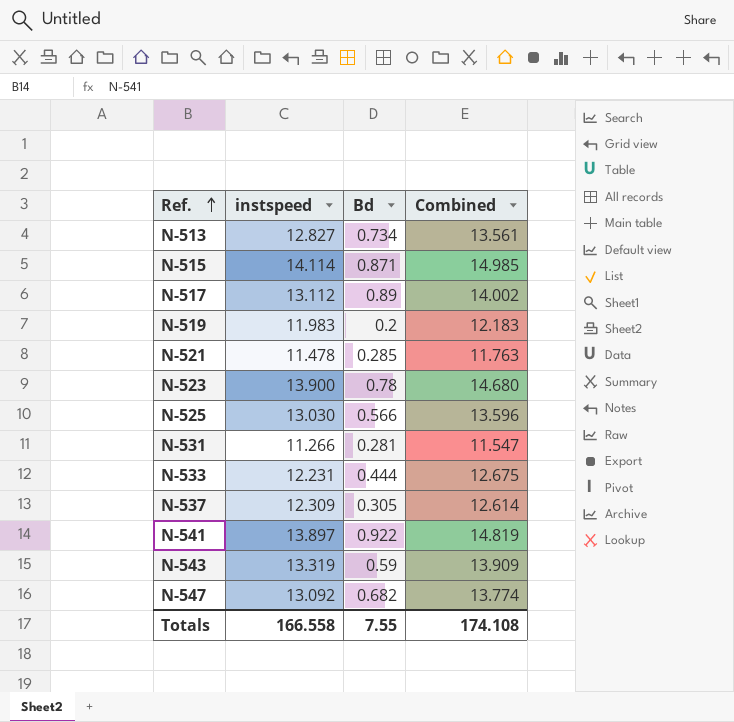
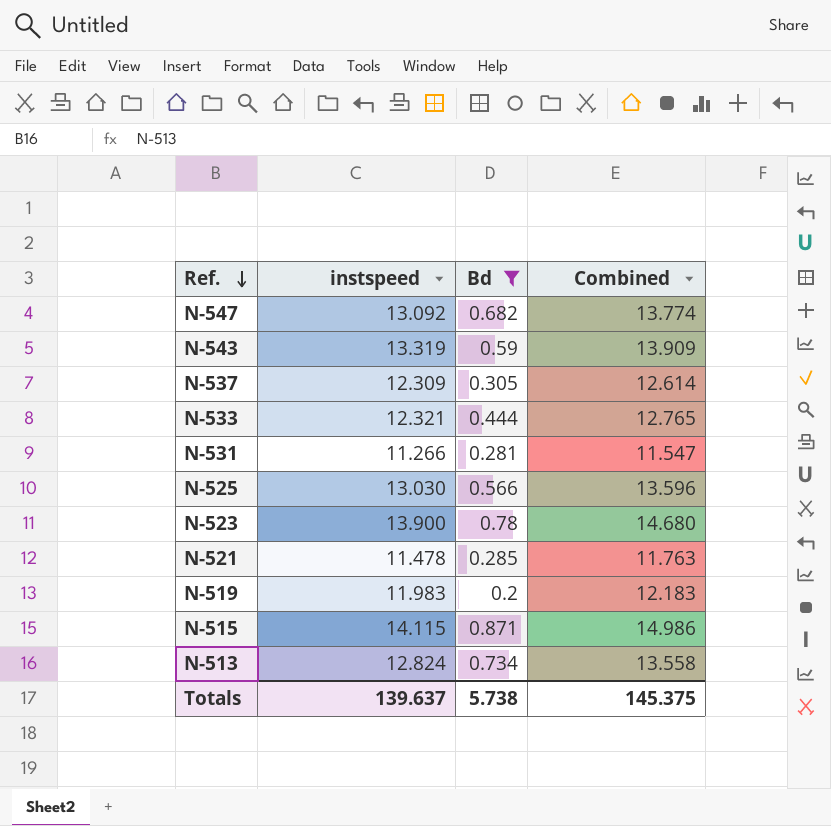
filter: none -> Bd <= 0.871
row order: Ref. ascending -> Ref. descending
N-533 | instspeed: 12.231 -> 12.321
N-533 | Combined: 12.675 -> 12.765
N-515 | instspeed: 14.114 -> 14.115
N-515 | Combined: 14.985 -> 14.986
N-513 | instspeed: 12.827 -> 12.824
N-513 | Combined: 13.561 -> 13.558
Totals | instspeed: 166.558 -> 139.637
Totals | Bd: 7.55 -> 5.738
Totals | Combined: 174.108 -> 145.375

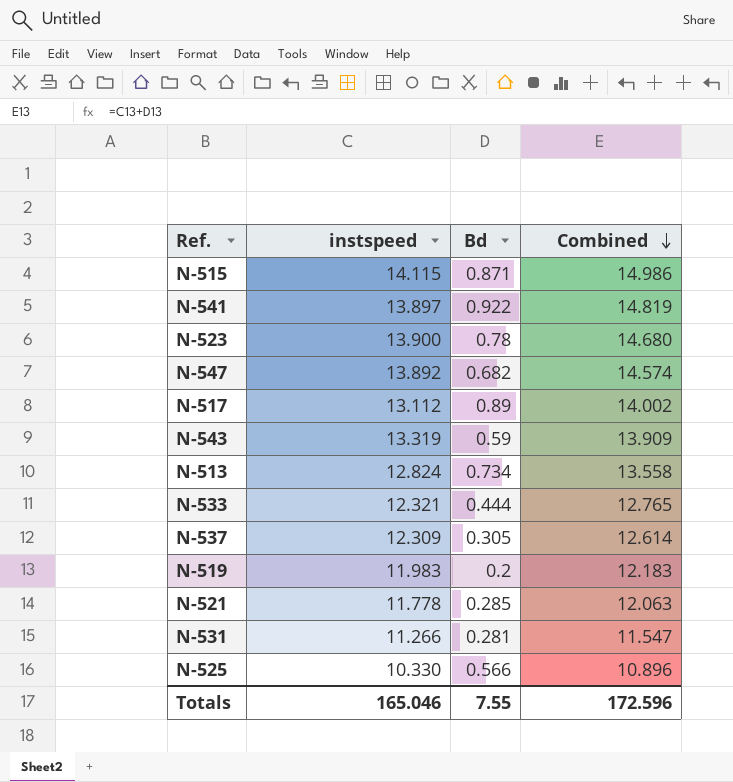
filter: Bd <= 0.871 -> none
row order: Ref. descending -> Combined descending
N-547 | instspeed: 13.092 -> 13.892
N-547 | Combined: 13.774 -> 14.574
N-521 | instspeed: 11.478 -> 11.778
N-521 | Combined: 11.763 -> 12.063
N-525 | instspeed: 13.030 -> 10.330
N-525 | Combined: 13.596 -> 10.896
Totals | instspeed: 139.637 -> 165.046
Totals | Bd: 5.738 -> 7.55
Totals | Combined: 145.375 -> 172.596

